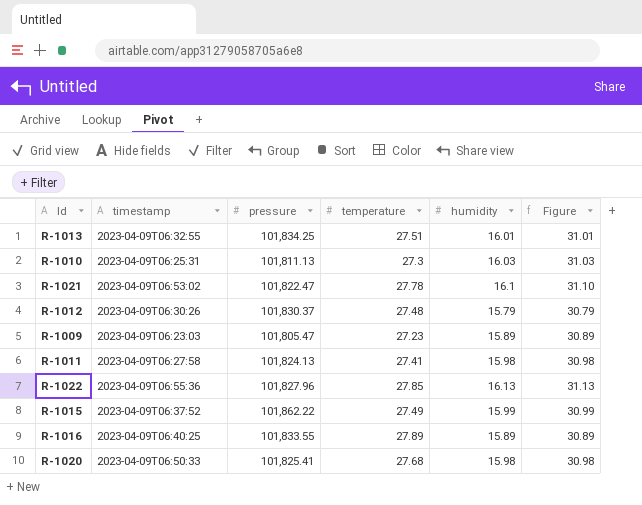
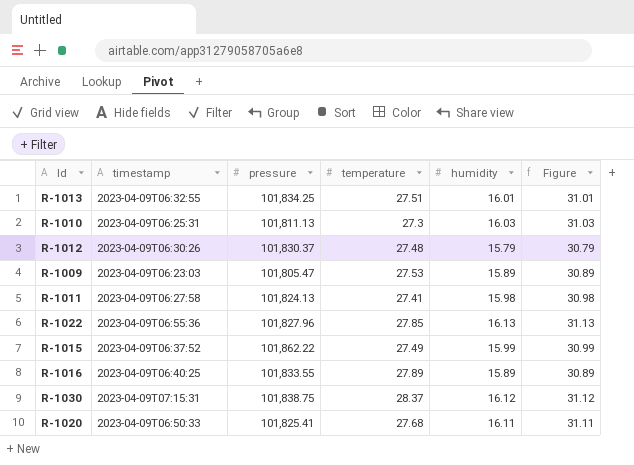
row R-1021: 2023-04-09T06:53:02 | 101,822.47 | 27.78 | 16.1 | 31.10 -> none
R-1009 | temperature: 27.23 -> 27.53
row R-1030: none -> 2023-04-09T07:15:31 | 101,838.75 | 28.37 | 16.12 | 31.12
R-1020 | humidity: 15.98 -> 16.11
R-1020 | Figure: 30.98 -> 31.11

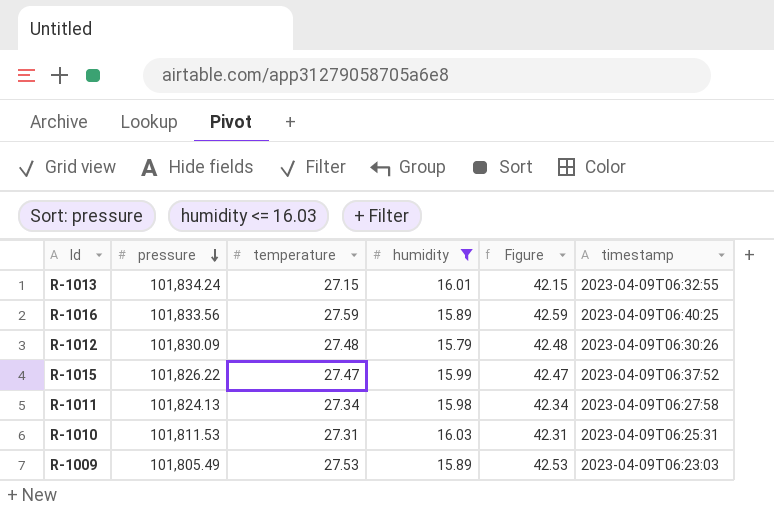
filter: none -> humidity <= 16.03
row order: none -> pressure descending
column Figure | formula: [humidity] + 15 -> [temperature] + 15
column timestamp | position: 2 -> 6
R-1013 | pressure: 101,834.25 -> 101,834.24
R-1013 | temperature: 27.51 -> 27.15
R-1016 | pressure: 101,833.55 -> 101,833.56
R-1016 | temperature: 27.89 -> 27.59
R-1012 | pressure: 101,830.37 -> 101,830.09
R-1015 | pressure: 101,862.22 -> 101,826.22
R-1015 | temperature: 27.49 -> 27.47
R-1011 | temperature: 27.41 -> 27.34
R-1010 | pressure: 101,811.13 -> 101,811.53
R-1010 | temperature: 27.3 -> 27.31
R-1009 | pressure: 101,805.47 -> 101,805.49

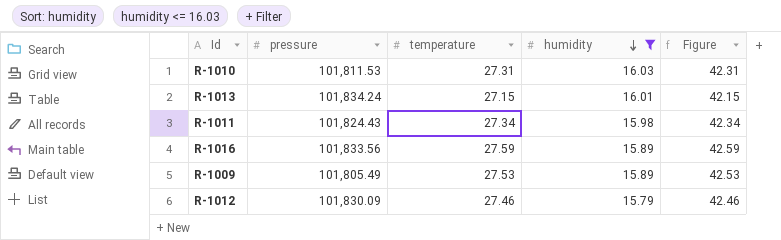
row order: pressure descending -> humidity descending
column timestamp | position: 6 -> none
row R-1015: 101,826.22 | 27.47 | 15.99 | 42.47 | 2023-04-09T06:37:52 -> none
R-1011 | pressure: 101,824.13 -> 101,824.43
R-1012 | temperature: 27.48 -> 27.46
R-1012 | Figure: 42.48 -> 42.46

